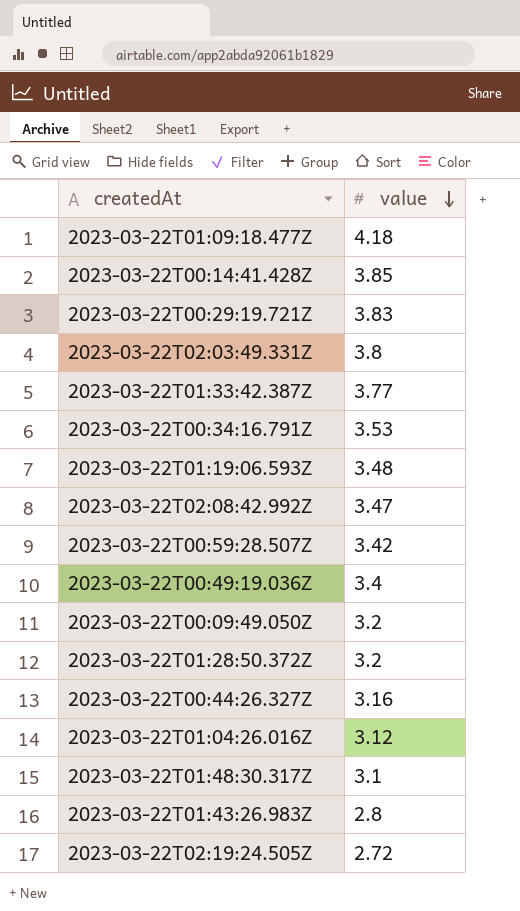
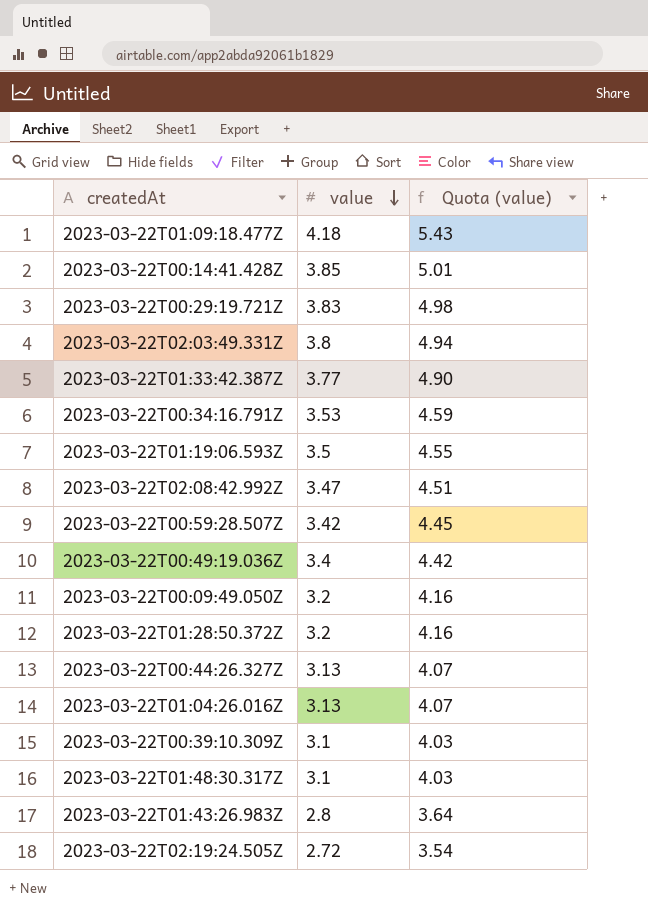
column Quota (value) | formula: none -> [value] * 1.3
2023-03-22T01:19:06.593Z | value: 3.48 -> 3.5
2023-03-22T00:44:26.327Z | value: 3.16 -> 3.13
2023-03-22T01:04:26.016Z | value: 3.12 -> 3.13
row 2023-03-22T00:39:10.309Z: none -> 3.1 | 4.03

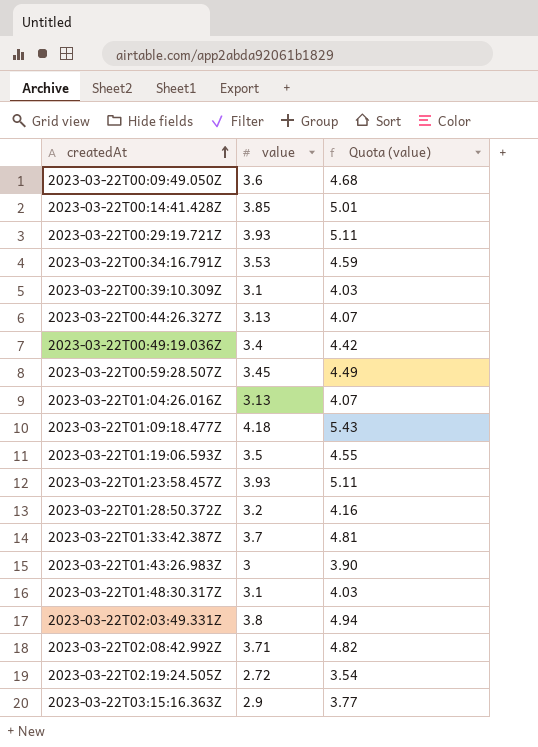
row order: value descending -> createdAt ascending
2023-03-22T00:09:49.050Z | value: 3.2 -> 3.6
2023-03-22T00:09:49.050Z | Quota (value): 4.16 -> 4.68
2023-03-22T00:29:19.721Z | value: 3.83 -> 3.93
2023-03-22T00:29:19.721Z | Quota (value): 4.98 -> 5.11
2023-03-22T00:59:28.507Z | value: 3.42 -> 3.45
2023-03-22T00:59:28.507Z | Quota (value): 4.45 -> 4.49
row 2023-03-22T01:23:58.457Z: none -> 3.93 | 5.11
2023-03-22T01:33:42.387Z | value: 3.77 -> 3.7
2023-03-22T01:33:42.387Z | Quota (value): 4.90 -> 4.81
2023-03-22T01:43:26.983Z | value: 2.8 -> 3
2023-03-22T01:43:26.983Z | Quota (value): 3.64 -> 3.90
2023-03-22T02:08:42.992Z | value: 3.47 -> 3.71
2023-03-22T02:08:42.992Z | Quota (value): 4.51 -> 4.82
row 2023-03-22T03:15:16.363Z: none -> 2.9 | 3.77

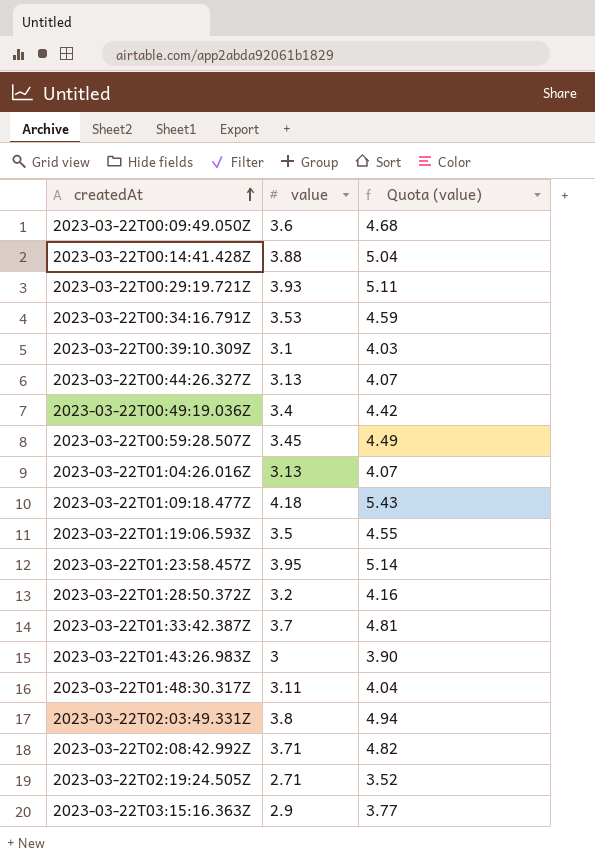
2023-03-22T00:14:41.428Z | value: 3.85 -> 3.88
2023-03-22T00:14:41.428Z | Quota (value): 5.01 -> 5.04
2023-03-22T01:23:58.457Z | value: 3.93 -> 3.95
2023-03-22T01:23:58.457Z | Quota (value): 5.11 -> 5.14
2023-03-22T01:48:30.317Z | value: 3.1 -> 3.11
2023-03-22T01:48:30.317Z | Quota (value): 4.03 -> 4.04
2023-03-22T02:19:24.505Z | value: 2.72 -> 2.71
2023-03-22T02:19:24.505Z | Quota (value): 3.54 -> 3.52

